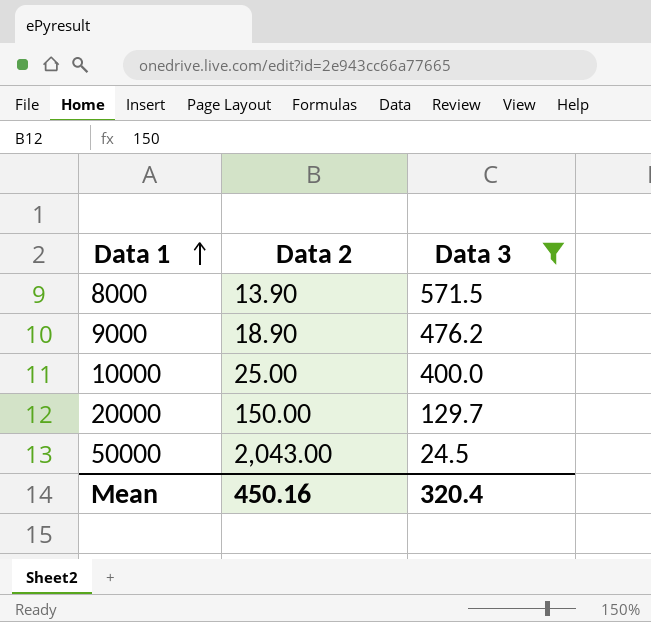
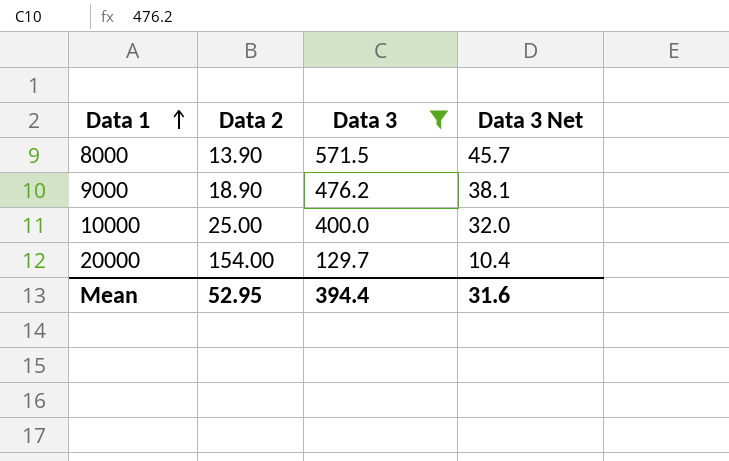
column Data 3 Net | formula: none -> [Data 3] * 0.08
row 50000: 2,043.00 | 24.5 -> none
20000 | Data 2: 150.00 -> 154.00
Mean | Data 2: 450.16 -> 52.95
Mean | Data 3: 320.4 -> 394.4

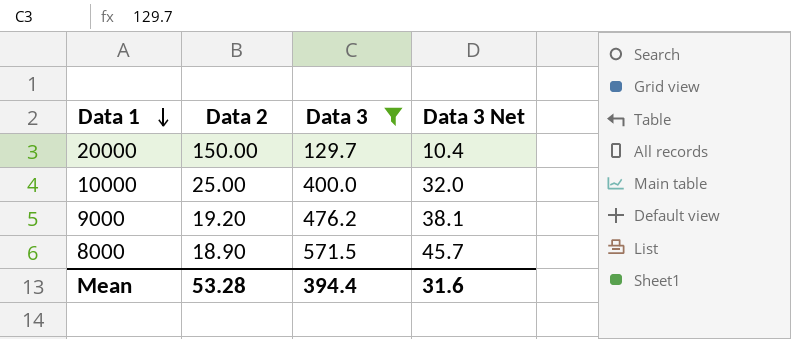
row order: Data 1 ascending -> Data 1 descending
20000 | Data 2: 154.00 -> 150.00
9000 | Data 2: 18.90 -> 19.20
8000 | Data 2: 13.90 -> 18.90
Mean | Data 2: 52.95 -> 53.28

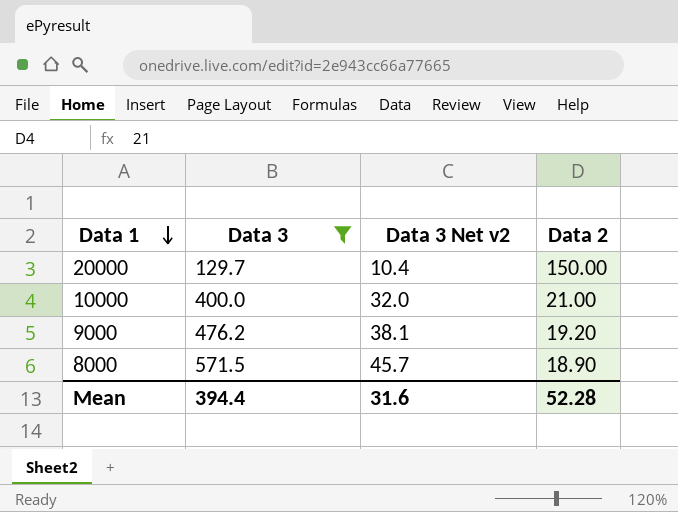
column name: Data 3 Net -> Data 3 Net v2
column Data 2 | position: 2 -> 4
10000 | Data 2: 25.00 -> 21.00
Mean | Data 2: 53.28 -> 52.28

